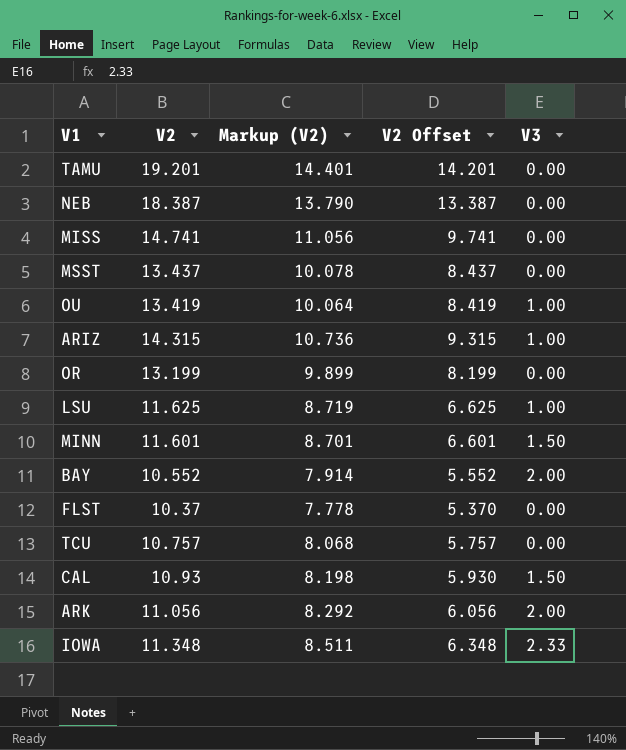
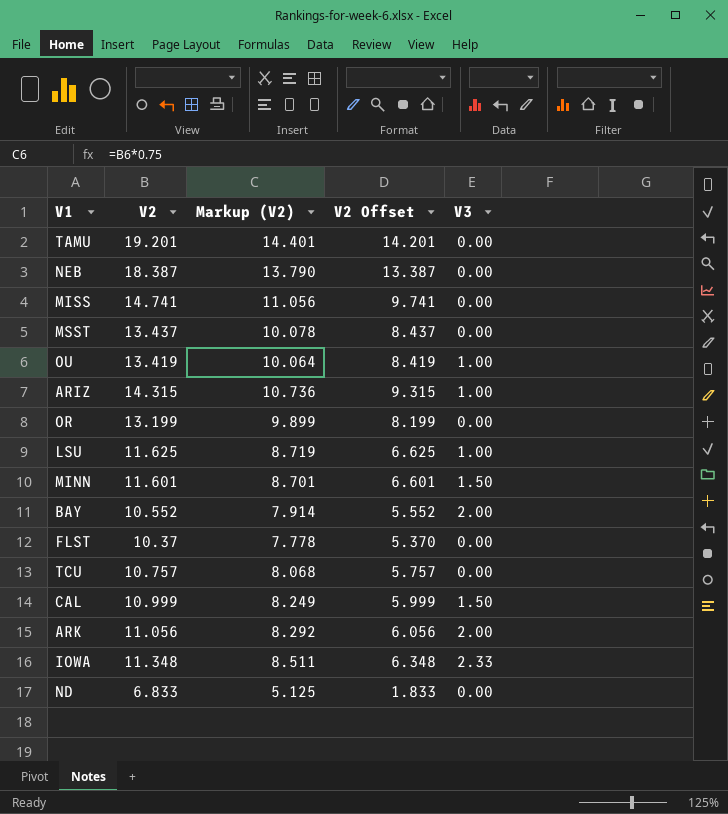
CAL | V2: 10.93 -> 10.999
CAL | Markup (V2): 8.198 -> 8.249
CAL | V2 Offset: 5.930 -> 5.999
row ND: none -> 6.833 | 5.125 | 1.833 | 0.00

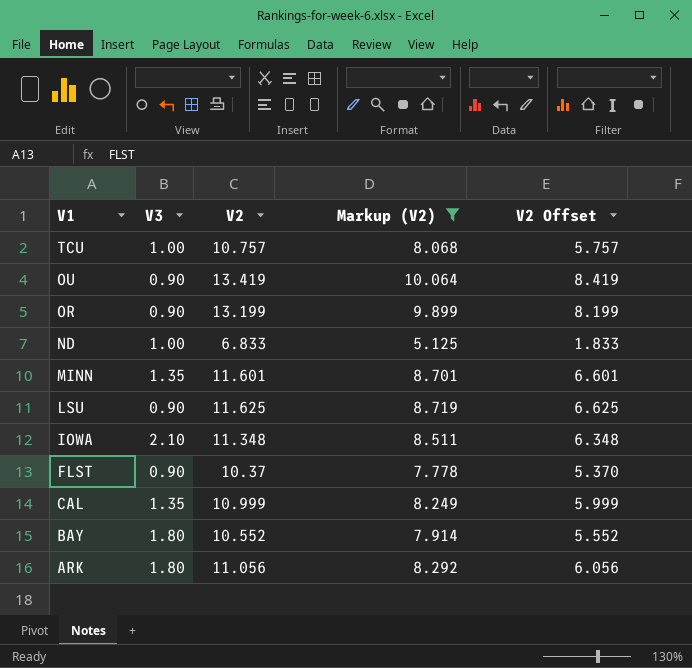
filter: none -> Markup (V2) <= 10.064
row order: none -> V1 descending
column V3 | position: 5 -> 2
TCU | V3: 0.00 -> 1.00
OU | V3: 1.00 -> 0.90
OR | V3: 0.00 -> 0.90
ND | V3: 0.00 -> 1.00
MINN | V3: 1.50 -> 1.35
LSU | V3: 1.00 -> 0.90
IOWA | V3: 2.33 -> 2.10
FLST | V3: 0.00 -> 0.90
CAL | V3: 1.50 -> 1.35
BAY | V3: 2.00 -> 1.80
ARK | V3: 2.00 -> 1.80

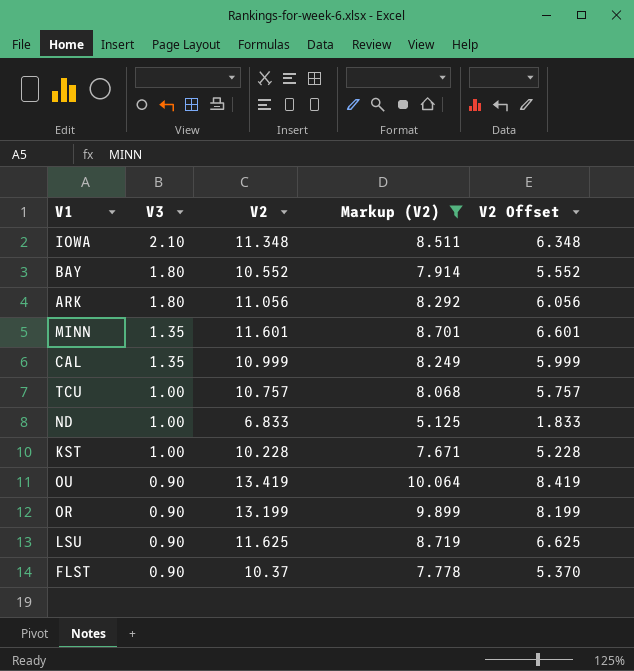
row order: V1 descending -> V3 descending
row KST: none -> 1.00 | 10.228 | 7.671 | 5.228

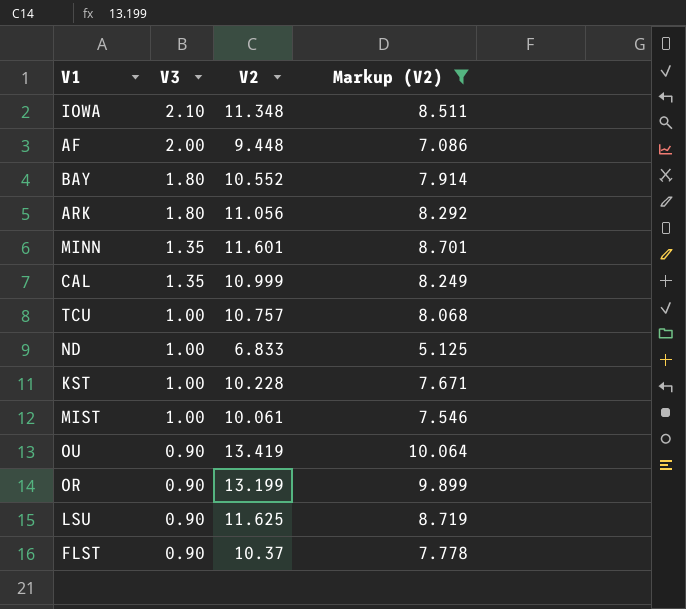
column V2 Offset | formula: [V2] - 5 -> none
row AF: none -> 2.00 | 9.448 | 7.086
row MIST: none -> 1.00 | 10.061 | 7.546

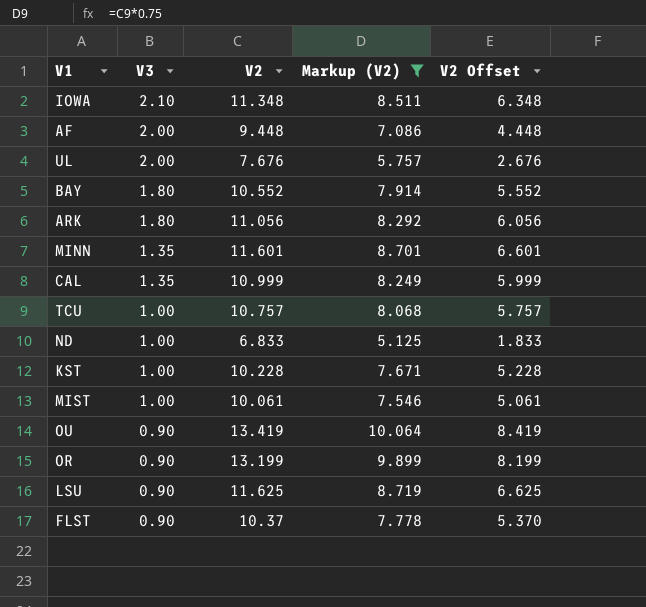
column V2 Offset | formula: none -> [V2] - 5
row UL: none -> 2.00 | 7.676 | 5.757 | 2.676

